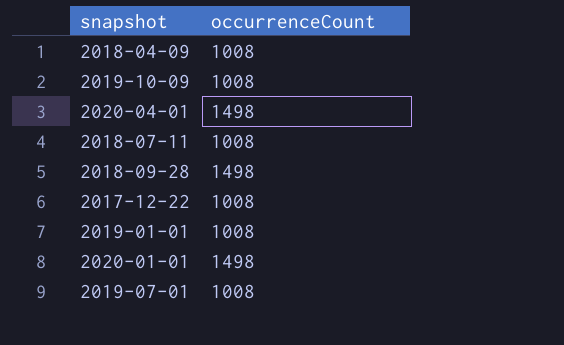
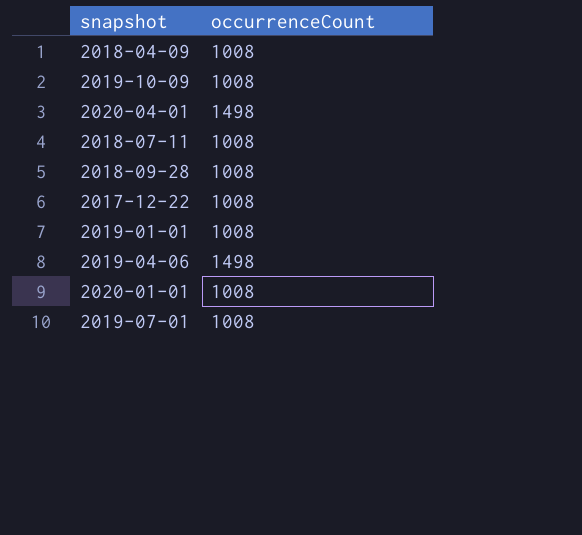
2018-09-28 | occurrenceCount: 1498 -> 1008
row 2019-04-06: none -> 1498
2020-01-01 | occurrenceCount: 1498 -> 1008

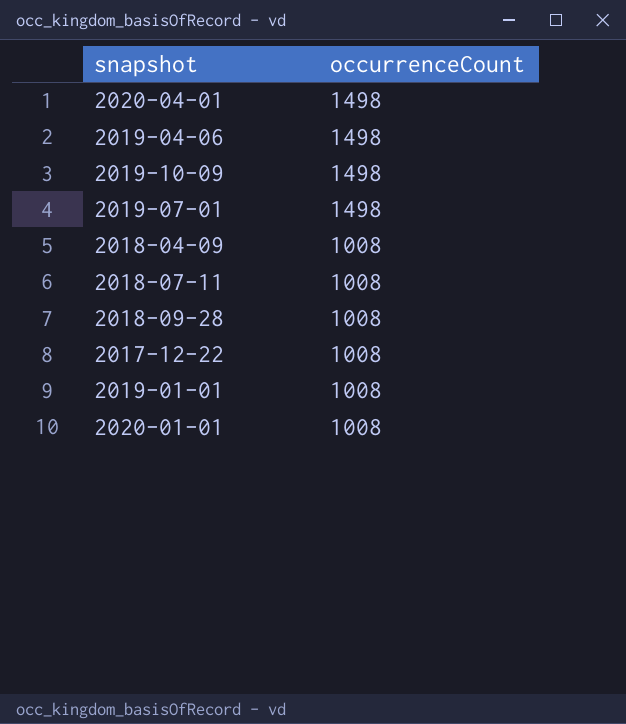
row order: none -> occurrenceCount descending
2019-10-09 | occurrenceCount: 1008 -> 1498
2019-07-01 | occurrenceCount: 1008 -> 1498

